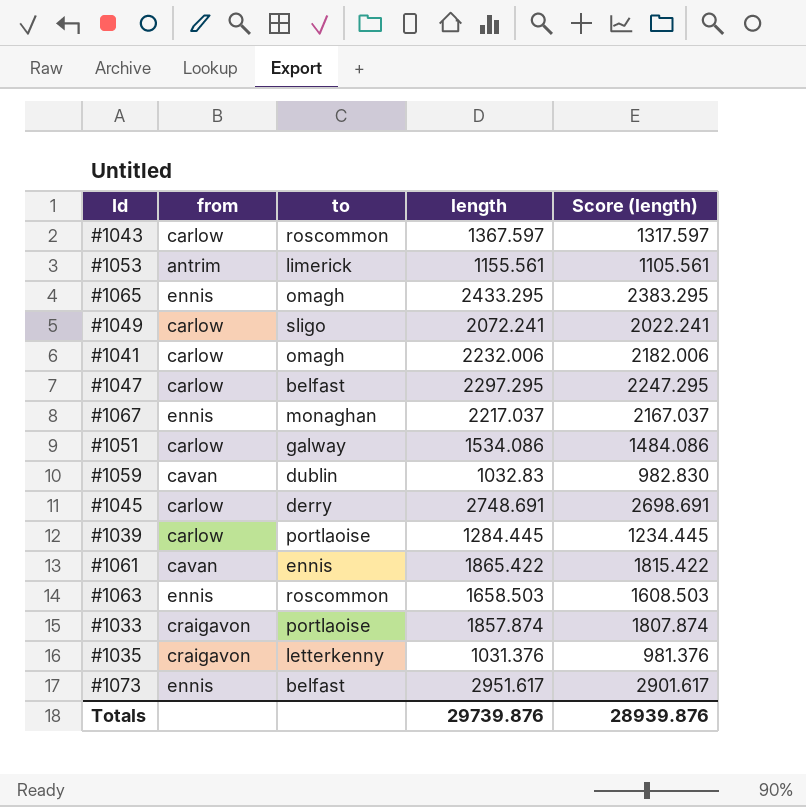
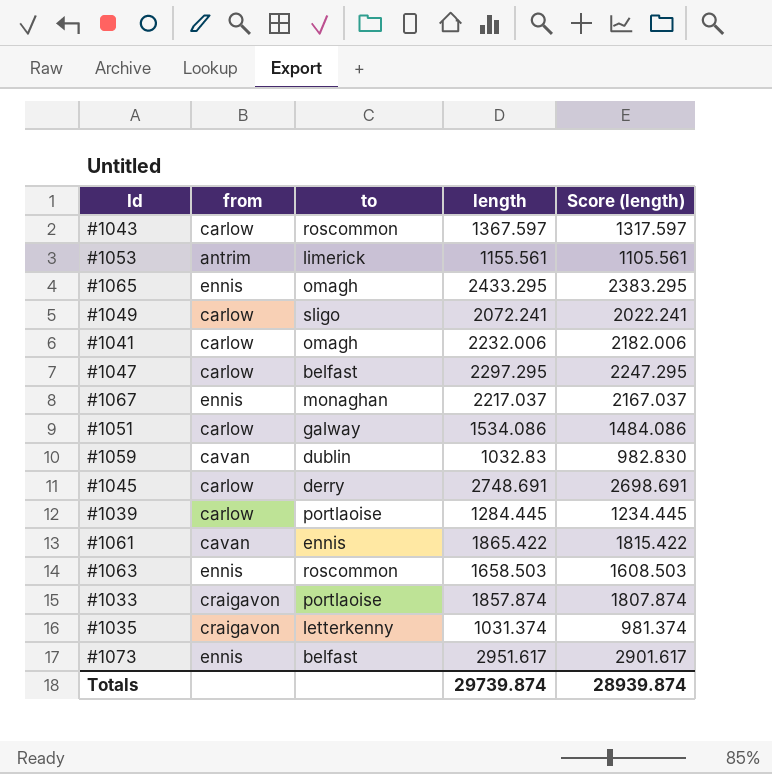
#1035 | length: 1031.376 -> 1031.374
#1035 | Score (length): 981.376 -> 981.374
Totals | length: 29739.876 -> 29739.874
Totals | Score (length): 28939.876 -> 28939.874

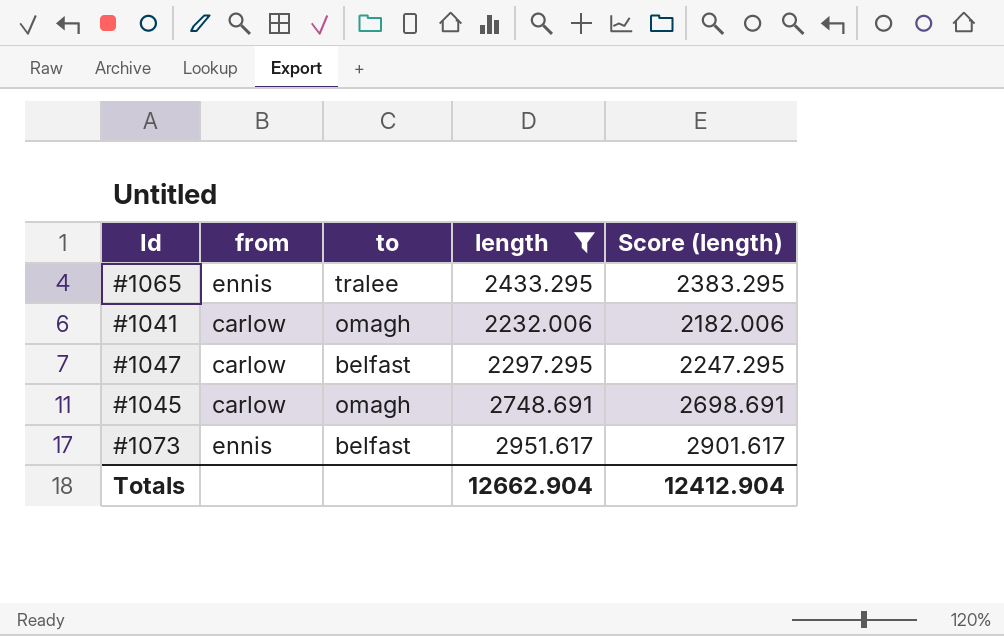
filter: none -> length >= 2232.006
#1065 | to: omagh -> tralee
#1045 | to: derry -> omagh
Totals | length: 29739.874 -> 12662.904
Totals | Score (length): 28939.874 -> 12412.904

